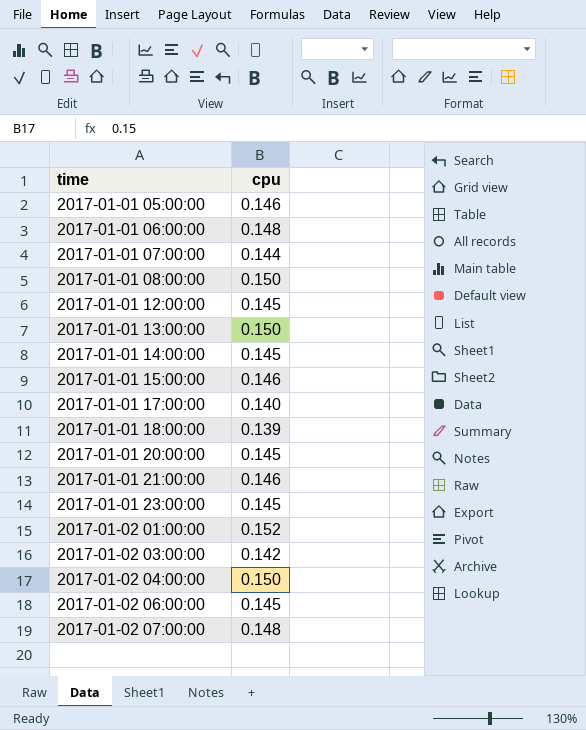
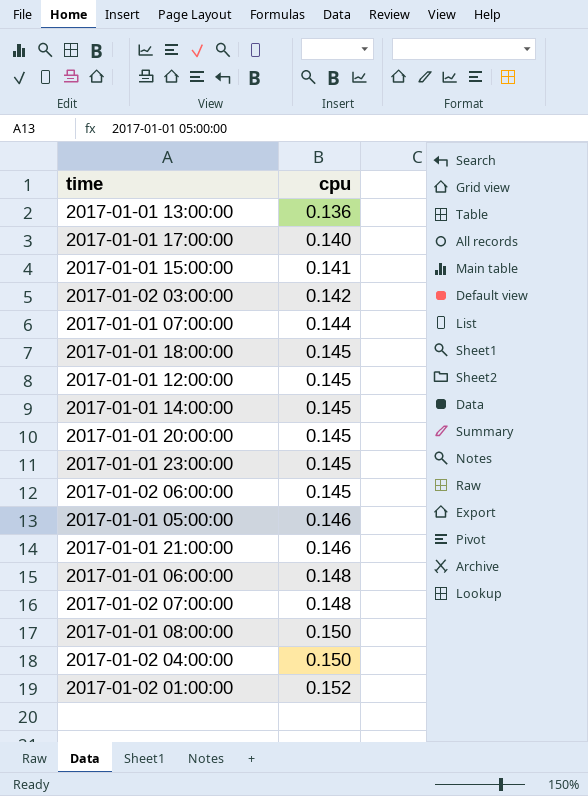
row order: time ascending -> cpu ascending
2017-01-01 13:00:00 | cpu: 0.150 -> 0.136
2017-01-01 15:00:00 | cpu: 0.146 -> 0.141
2017-01-01 18:00:00 | cpu: 0.139 -> 0.145

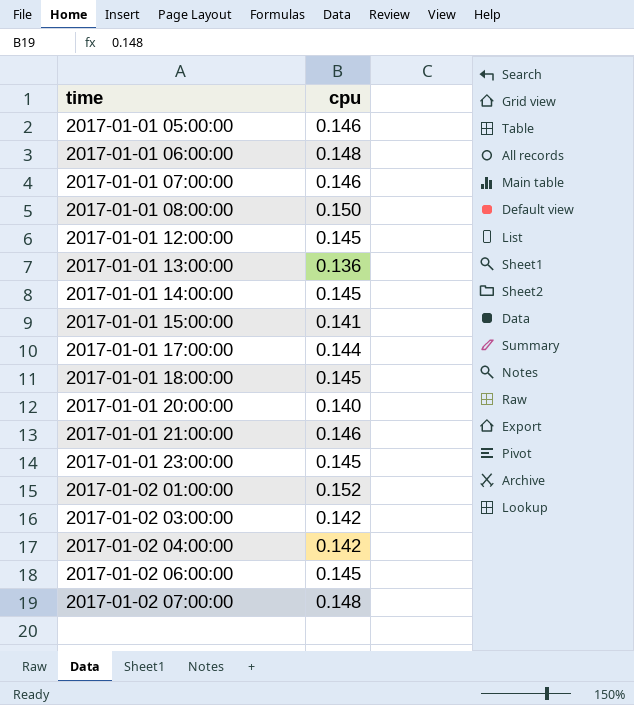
row order: cpu ascending -> time ascending
2017-01-01 07:00:00 | cpu: 0.144 -> 0.146
2017-01-01 17:00:00 | cpu: 0.140 -> 0.144
2017-01-01 20:00:00 | cpu: 0.145 -> 0.140
2017-01-02 04:00:00 | cpu: 0.150 -> 0.142

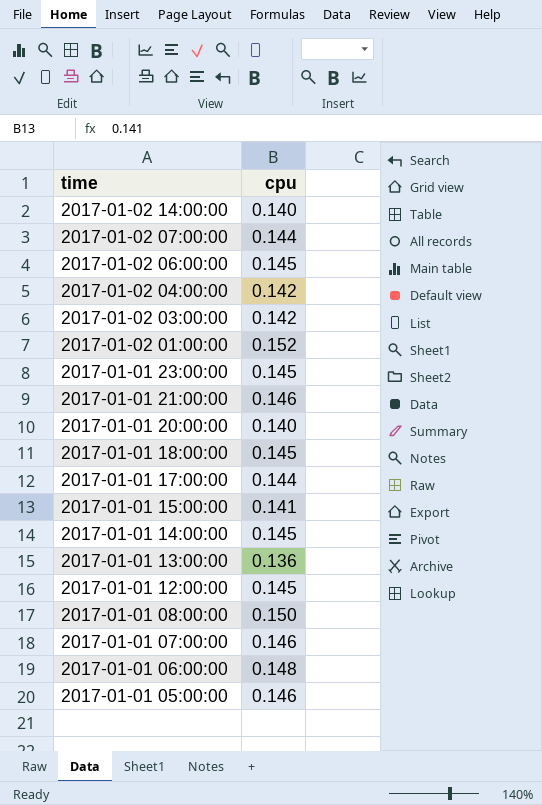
row order: time ascending -> time descending
row 2017-01-02 14:00:00: none -> 0.140
2017-01-02 07:00:00 | cpu: 0.148 -> 0.144

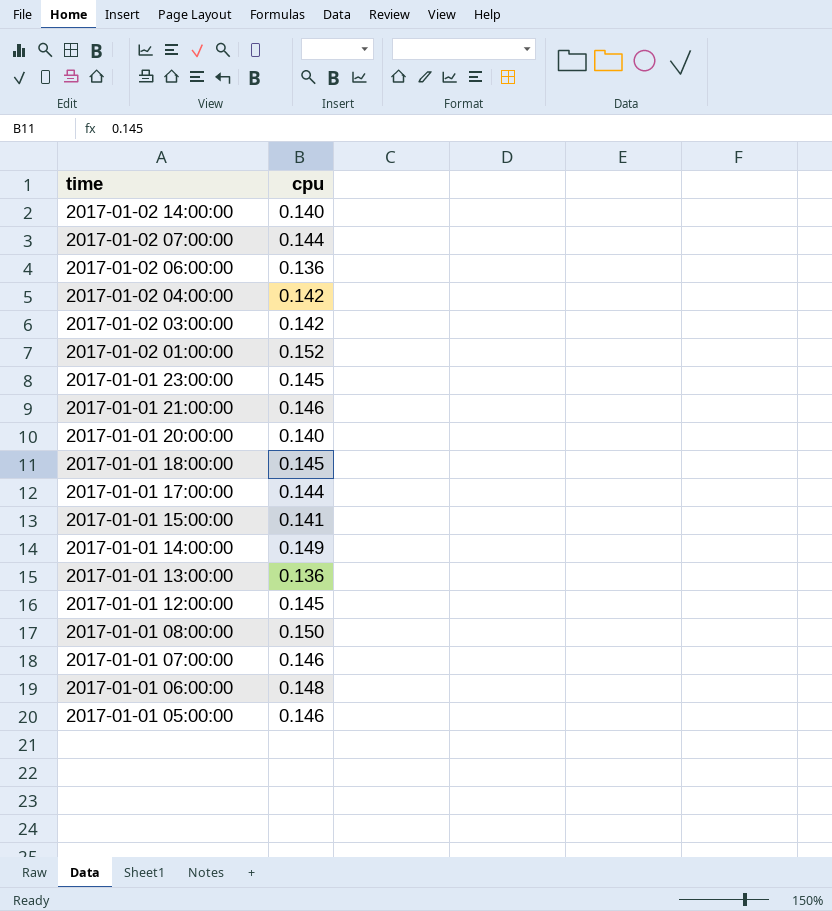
2017-01-02 06:00:00 | cpu: 0.145 -> 0.136
2017-01-01 14:00:00 | cpu: 0.145 -> 0.149

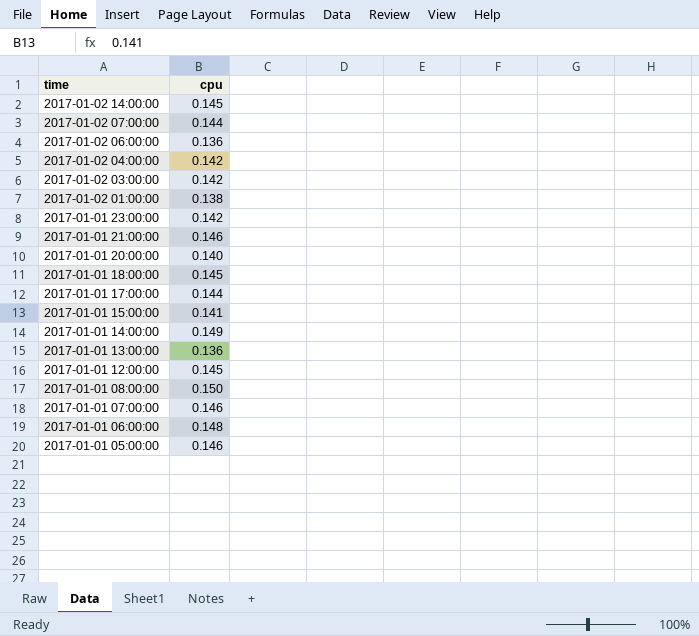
2017-01-02 14:00:00 | cpu: 0.140 -> 0.145
2017-01-02 01:00:00 | cpu: 0.152 -> 0.138
2017-01-01 23:00:00 | cpu: 0.145 -> 0.142

